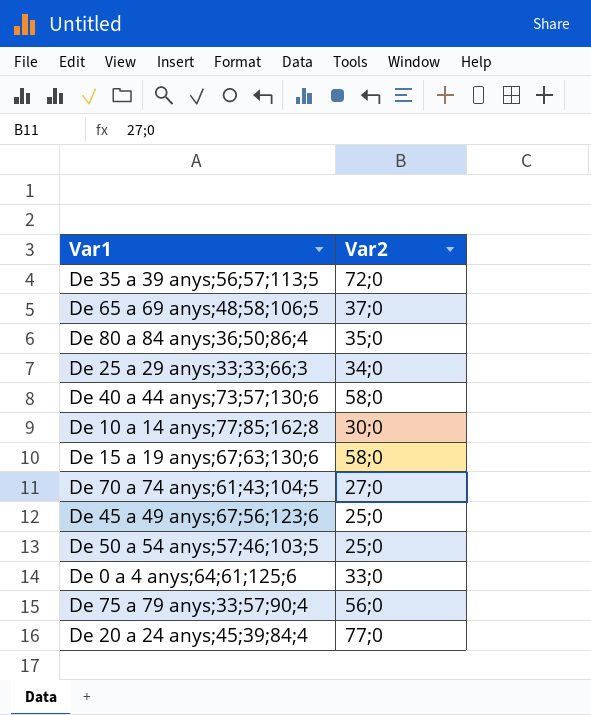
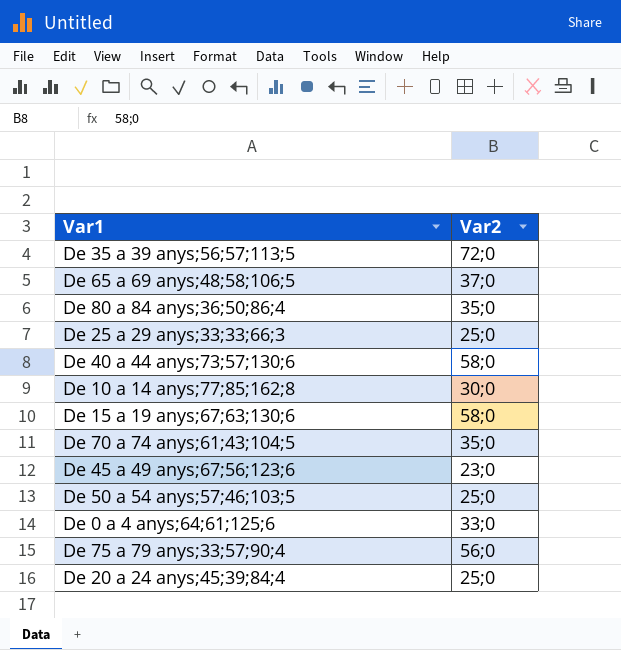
De 25 a 29 anys;33;33;66;3 | Var2: 34;0 -> 25;0
De 70 a 74 anys;61;43;104;5 | Var2: 27;0 -> 35;0
De 45 a 49 anys;67;56;123;6 | Var2: 25;0 -> 23;0
De 20 a 24 anys;45;39;84;4 | Var2: 77;0 -> 25;0

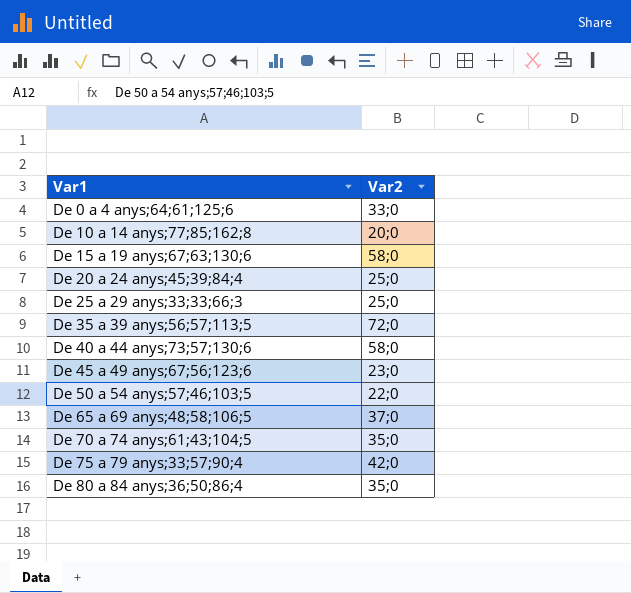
row order: none -> Var1 ascending
De 10 a 14 anys;77;85;162;8 | Var2: 30;0 -> 20;0
De 50 a 54 anys;57;46;103;5 | Var2: 25;0 -> 22;0
De 75 a 79 anys;33;57;90;4 | Var2: 56;0 -> 42;0

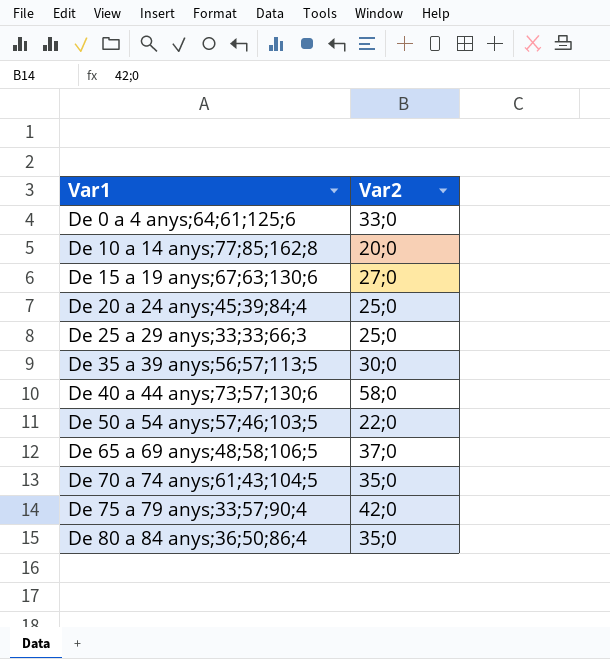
row De 45 a 49 anys;67;56;123;6: 23;0 -> none
De 15 a 19 anys;67;63;130;6 | Var2: 58;0 -> 27;0
De 35 a 39 anys;56;57;113;5 | Var2: 72;0 -> 30;0

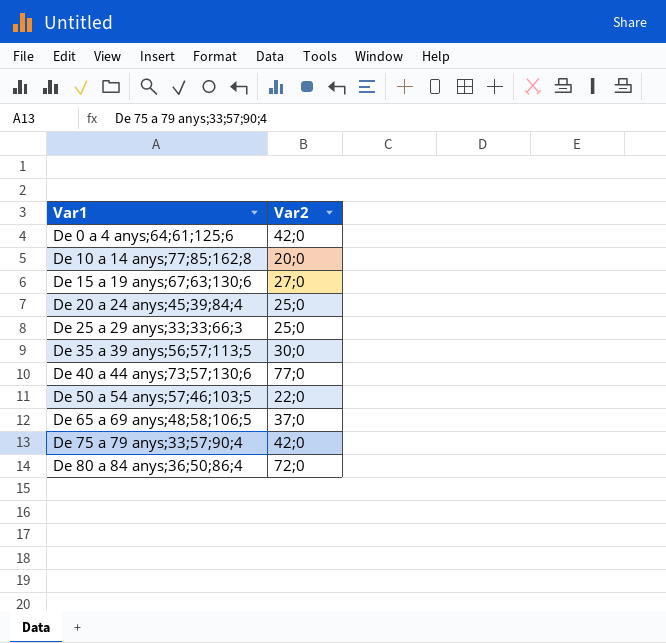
row De 70 a 74 anys;61;43;104;5: 35;0 -> none
De 0 a 4 anys;64;61;125;6 | Var2: 33;0 -> 42;0
De 40 a 44 anys;73;57;130;6 | Var2: 58;0 -> 77;0
De 80 a 84 anys;36;50;86;4 | Var2: 35;0 -> 72;0

